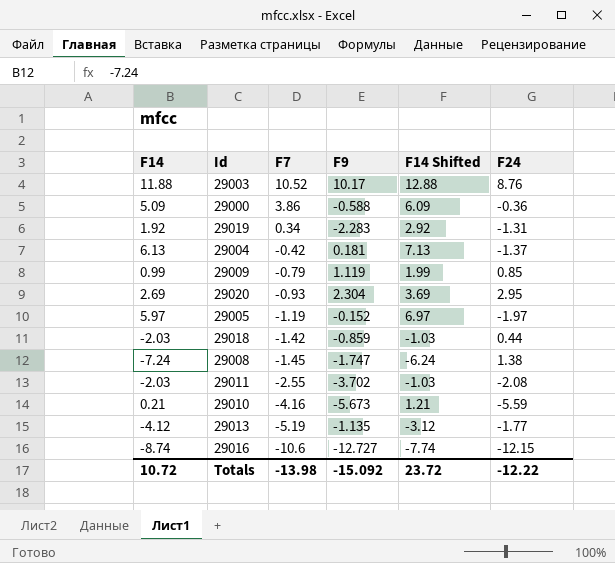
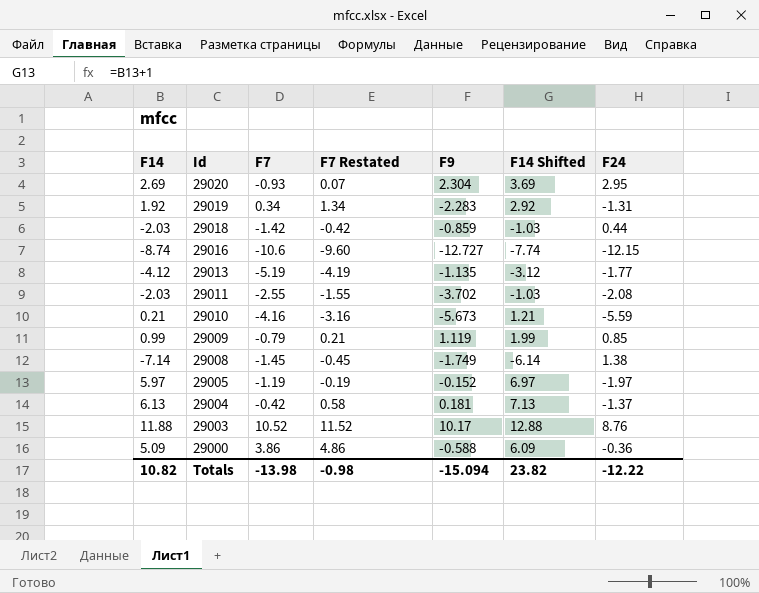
row order: F7 descending -> Id descending
column F7 Restated | formula: none -> [F7] + 1
29008 | F14: -7.24 -> -7.14
29008 | F9: -1.747 -> -1.749
29008 | F14 Shifted: -6.24 -> -6.14
Totals | F14: 10.72 -> 10.82
Totals | F9: -15.092 -> -15.094
Totals | F14 Shifted: 23.72 -> 23.82

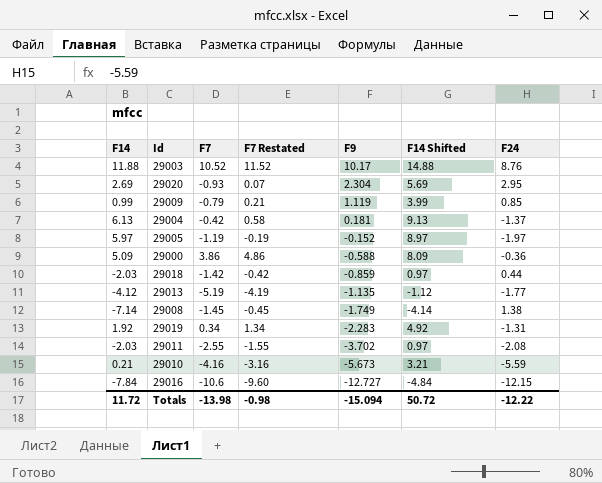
row order: Id descending -> F9 descending
column F14 Shifted | formula: [F14] + 1 -> [F14] + 3
29016 | F14: -8.74 -> -7.84
Totals | F14: 10.82 -> 11.72
Totals | F14 Shifted: 23.82 -> 50.72

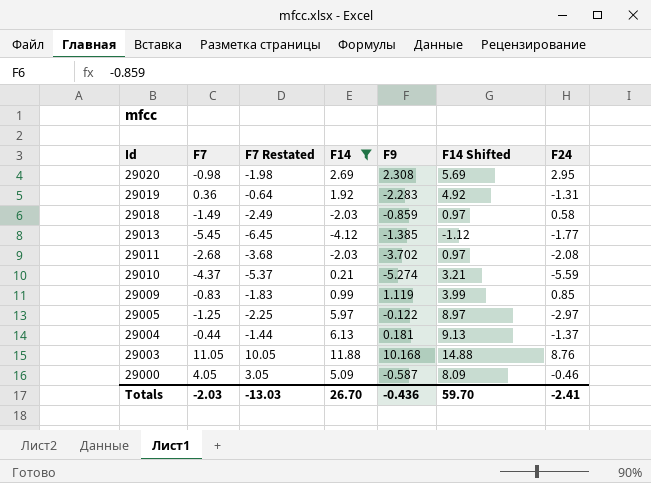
filter: none -> F14 >= -4.12
row order: F9 descending -> Id descending
column F7 Restated | formula: [F7] + 1 -> [F7] - 1
column F14 | position: 1 -> 4
29020 | F7: -0.93 -> -0.98
29020 | F9: 2.304 -> 2.308
29019 | F7: 0.34 -> 0.36
29018 | F7: -1.42 -> -1.49
29018 | F24: 0.44 -> 0.58
29013 | F7: -5.19 -> -5.45
29013 | F9: -1.135 -> -1.385
29011 | F7: -2.55 -> -2.68
29010 | F7: -4.16 -> -4.37
29010 | F9: -5.673 -> -5.274
29009 | F7: -0.79 -> -0.83
29005 | F7: -1.19 -> -1.25
29005 | F9: -0.152 -> -0.122
29005 | F24: -1.97 -> -2.97
29004 | F7: -0.42 -> -0.44
29003 | F7: 10.52 -> 11.05
29003 | F9: 10.17 -> 10.168
29000 | F7: 3.86 -> 4.05
29000 | F9: -0.588 -> -0.587
29000 | F24: -0.36 -> -0.46
Totals | F7: -13.98 -> -2.03
Totals | F7 Restated: -0.98 -> -13.03
Totals | F14: 11.72 -> 26.70
Totals | F9: -15.094 -> -0.436
Totals | F14 Shifted: 50.72 -> 59.70
Totals | F24: -12.22 -> -2.41

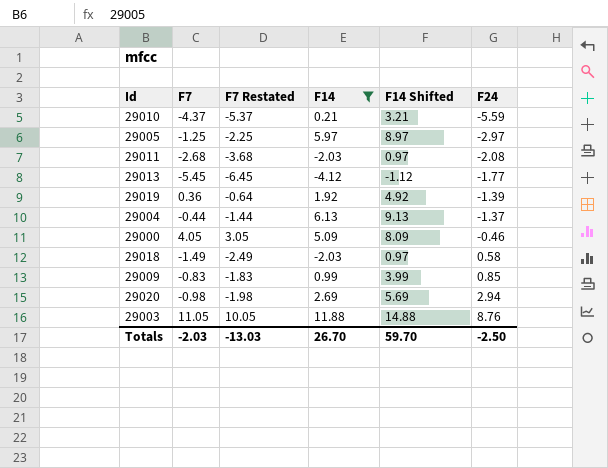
row order: Id descending -> F24 ascending
column F9 | position: 5 -> none
29019 | F24: -1.31 -> -1.39
29020 | F24: 2.95 -> 2.94
Totals | F24: -2.41 -> -2.50

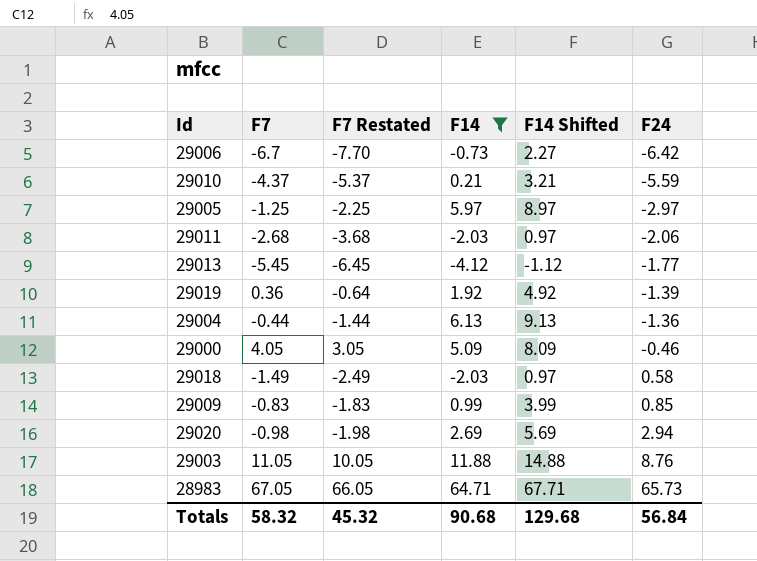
row 29006: none -> -6.7 | -7.70 | -0.73 | 2.27 | -6.42
29011 | F24: -2.08 -> -2.06
29004 | F24: -1.37 -> -1.36
row 28983: none -> 67.05 | 66.05 | 64.71 | 67.71 | 65.73
Totals | F7: -2.03 -> 58.32
Totals | F7 Restated: -13.03 -> 45.32
Totals | F14: 26.70 -> 90.68
Totals | F14 Shifted: 59.70 -> 129.68
Totals | F24: -2.50 -> 56.84

